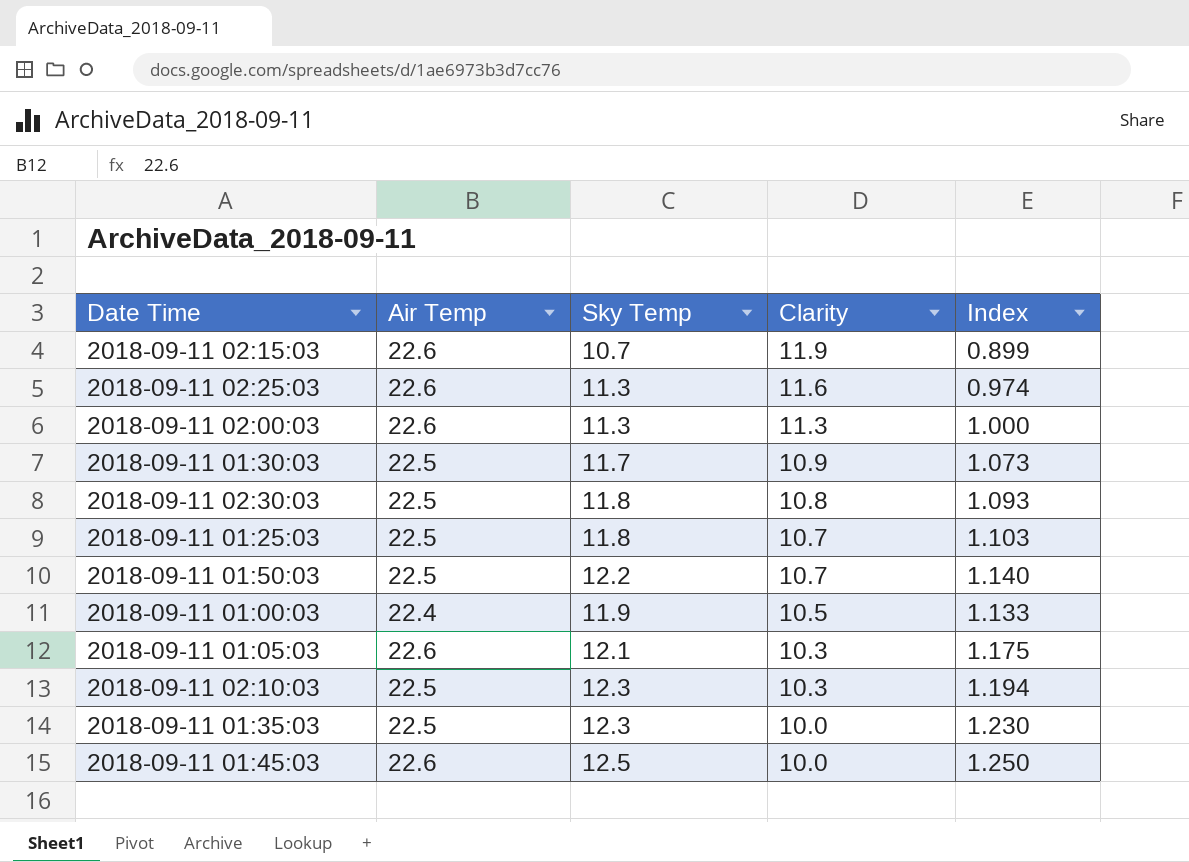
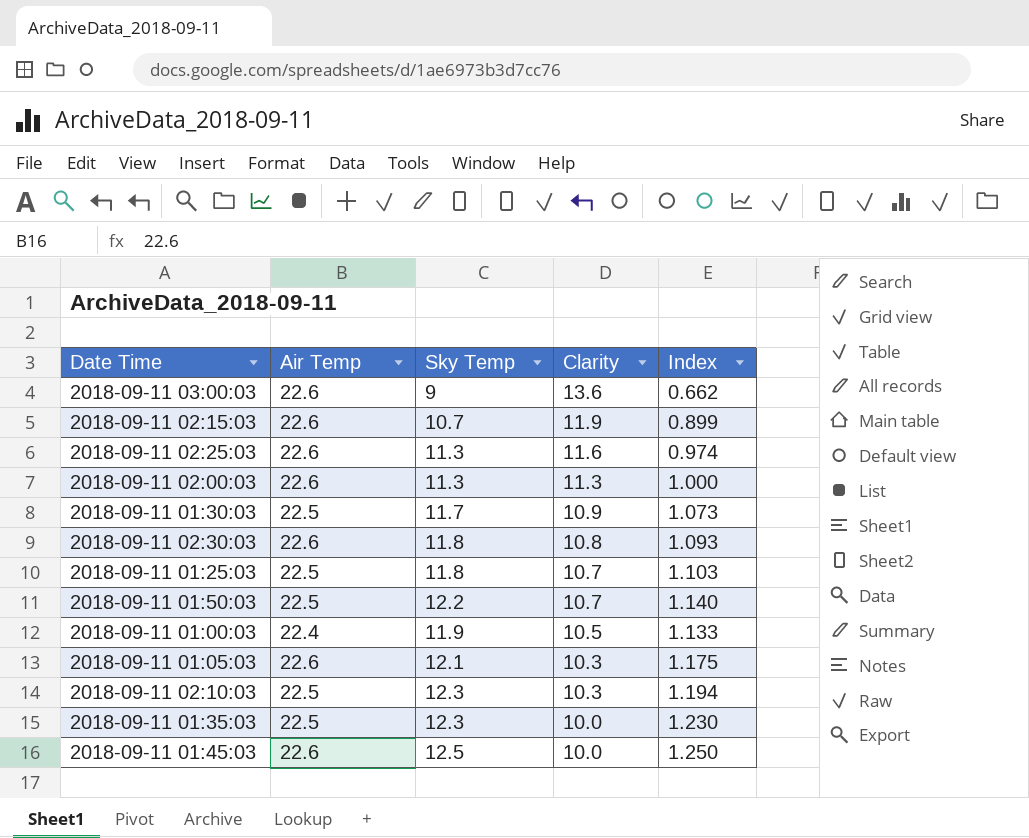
row 2018-09-11 03:00:03: none -> 22.6 | 9 | 13.6 | 0.662
2018-09-11 02:30:03 | Air Temp: 22.5 -> 22.6

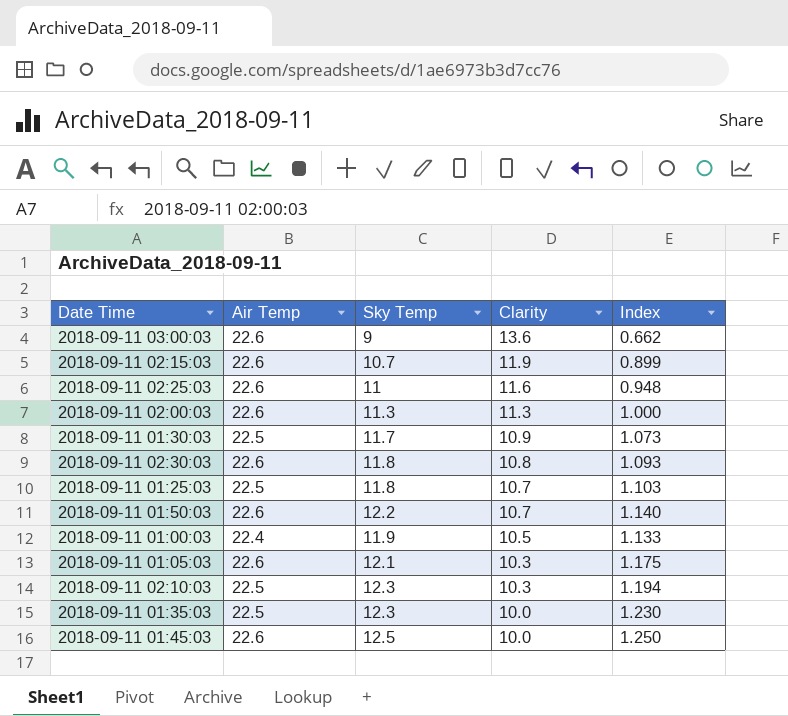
2018-09-11 02:25:03 | Sky Temp: 11.3 -> 11
2018-09-11 02:25:03 | Index: 0.974 -> 0.948
2018-09-11 01:50:03 | Air Temp: 22.5 -> 22.6

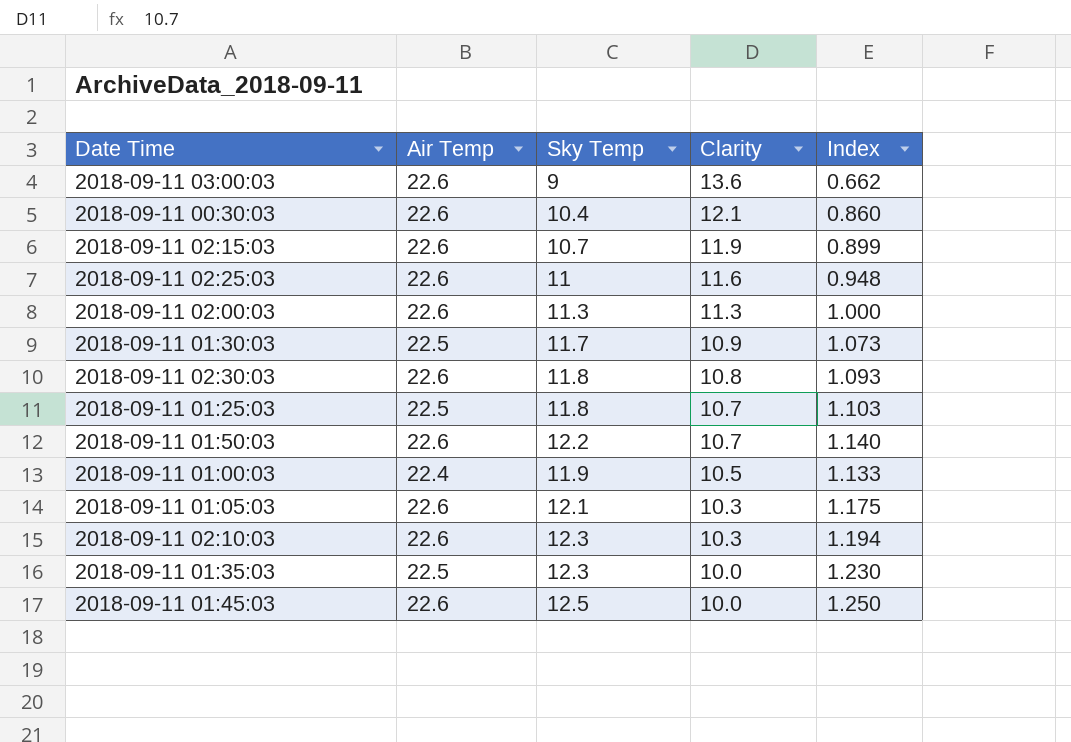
row 2018-09-11 00:30:03: none -> 22.6 | 10.4 | 12.1 | 0.860
2018-09-11 02:10:03 | Air Temp: 22.5 -> 22.6

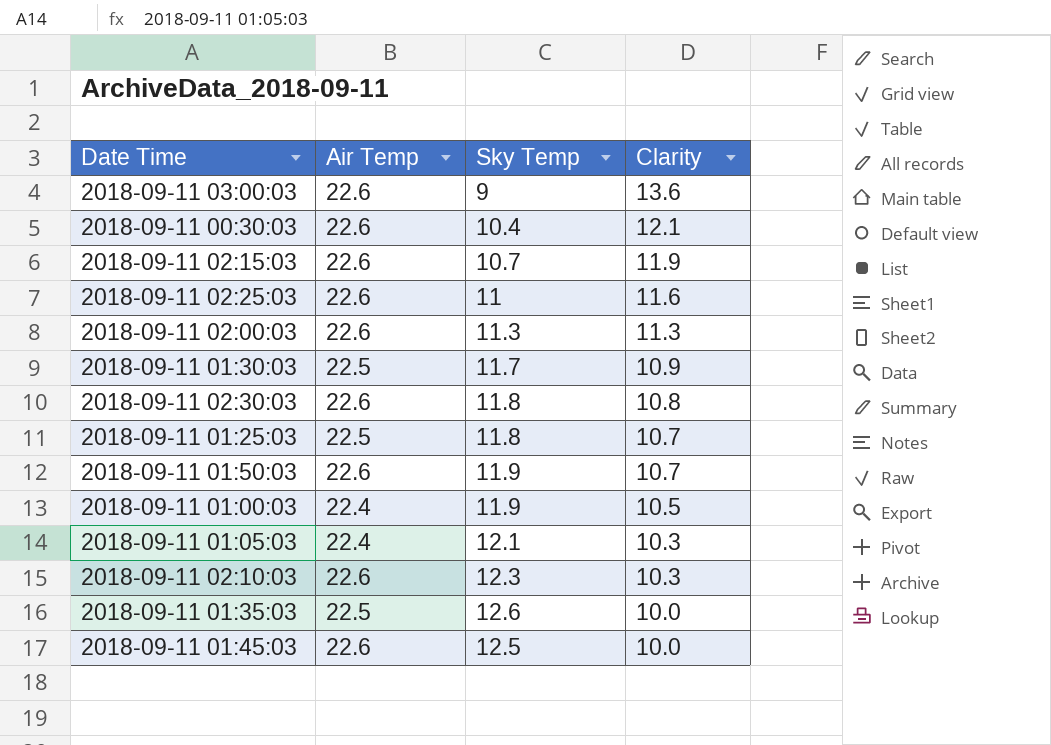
column Index | formula: [Sky Temp] / [Clarity] -> none
2018-09-11 01:50:03 | Sky Temp: 12.2 -> 11.9
2018-09-11 01:05:03 | Air Temp: 22.6 -> 22.4
2018-09-11 01:35:03 | Sky Temp: 12.3 -> 12.6

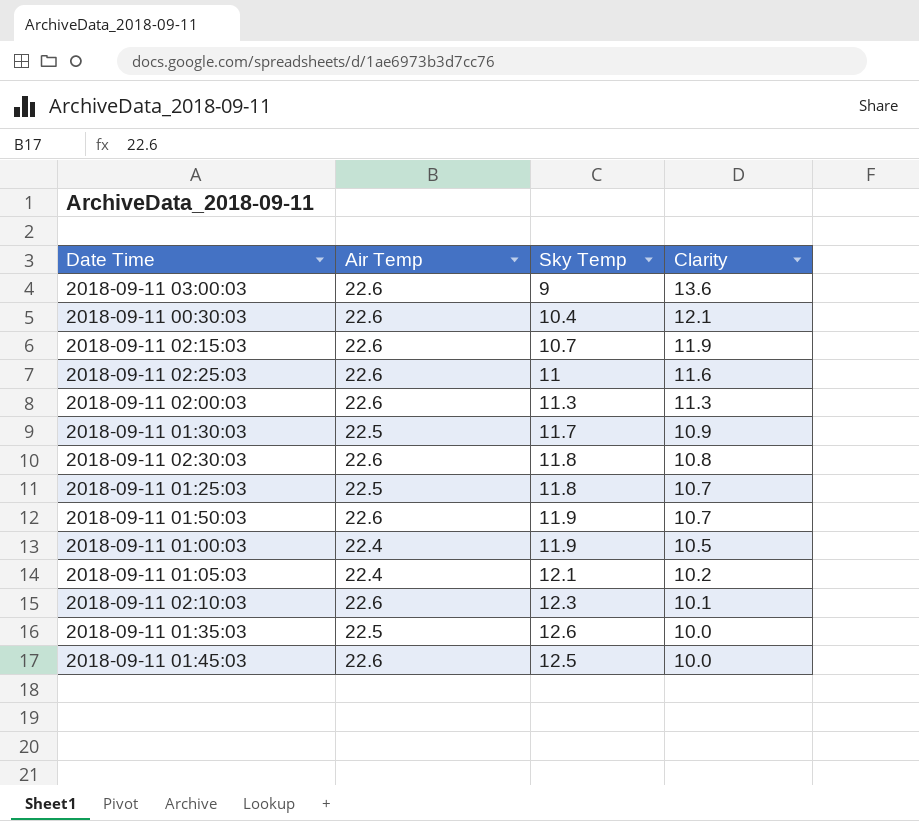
2018-09-11 01:05:03 | Clarity: 10.3 -> 10.2
2018-09-11 02:10:03 | Clarity: 10.3 -> 10.1

